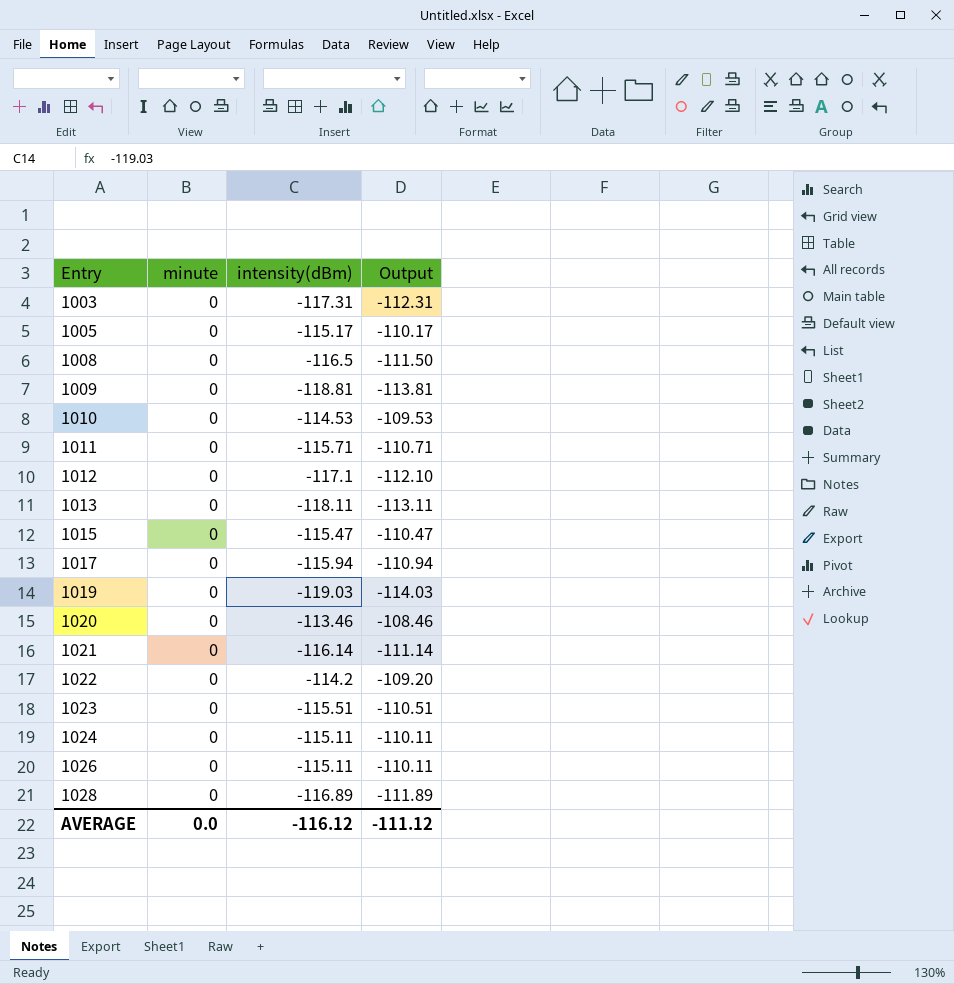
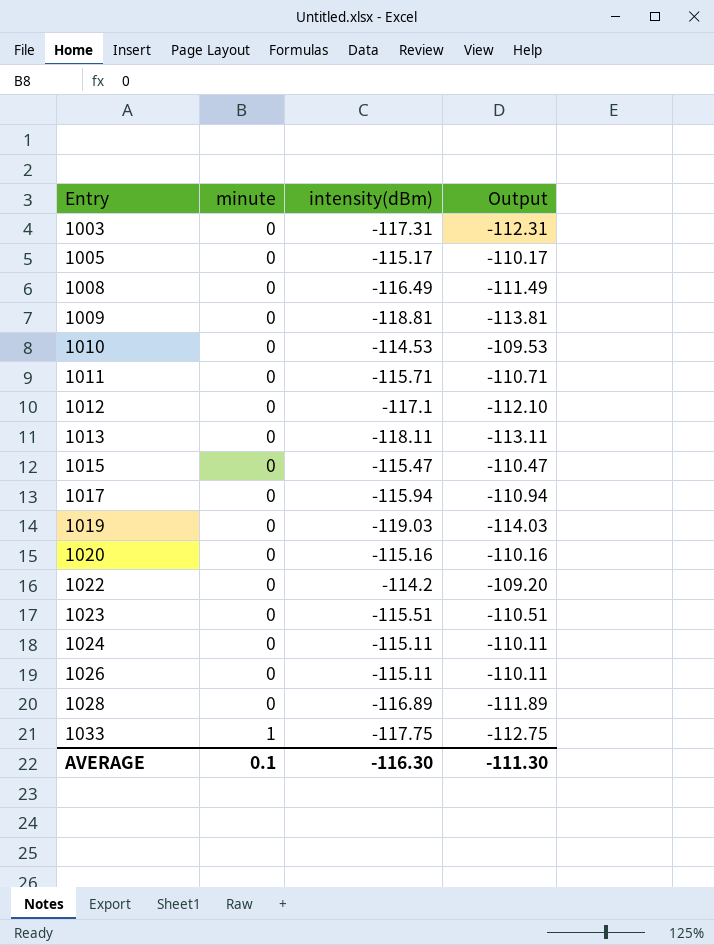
row 1021: 0 | -116.14 | -111.14 -> none
1008 | intensity(dBm): -116.5 -> -116.49
1008 | Output: -111.50 -> -111.49
1020 | intensity(dBm): -113.46 -> -115.16
1020 | Output: -108.46 -> -110.16
row 1033: none -> 1 | -117.75 | -112.75
AVERAGE | minute: 0.0 -> 0.1
AVERAGE | intensity(dBm): -116.12 -> -116.30
AVERAGE | Output: -111.12 -> -111.30

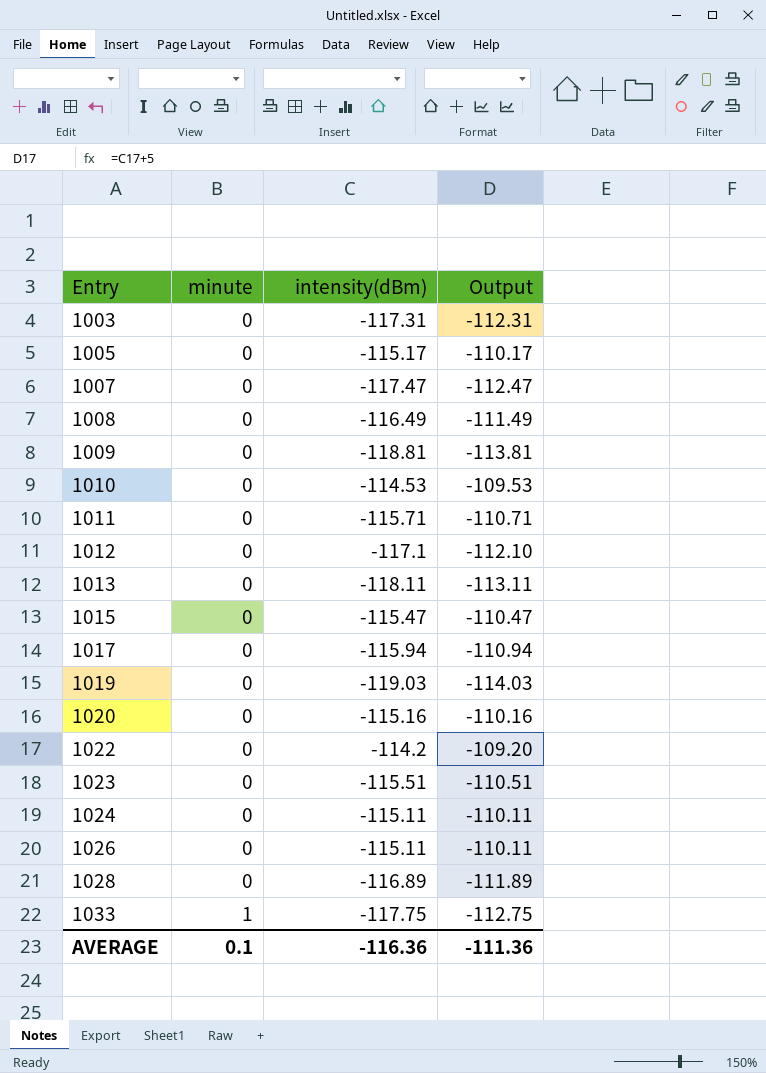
row 1007: none -> 0 | -117.47 | -112.47
AVERAGE | intensity(dBm): -116.30 -> -116.36
AVERAGE | Output: -111.30 -> -111.36

